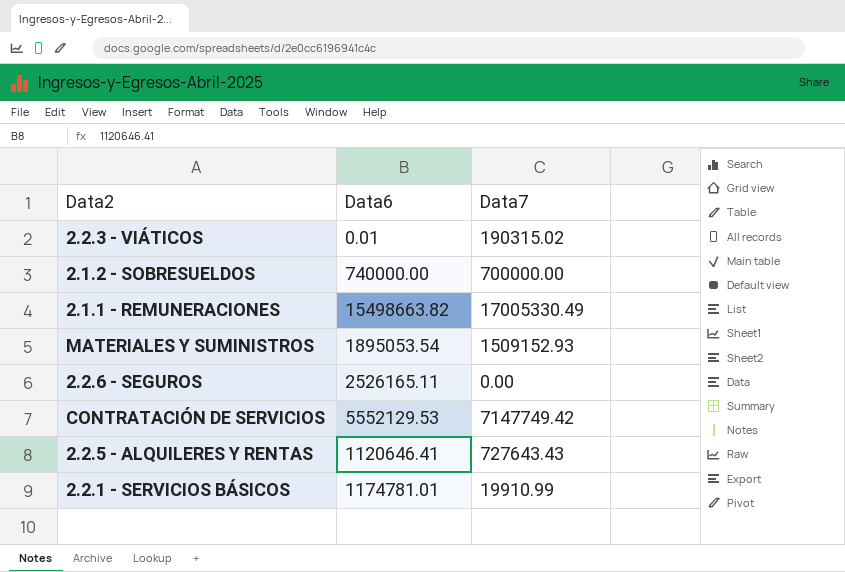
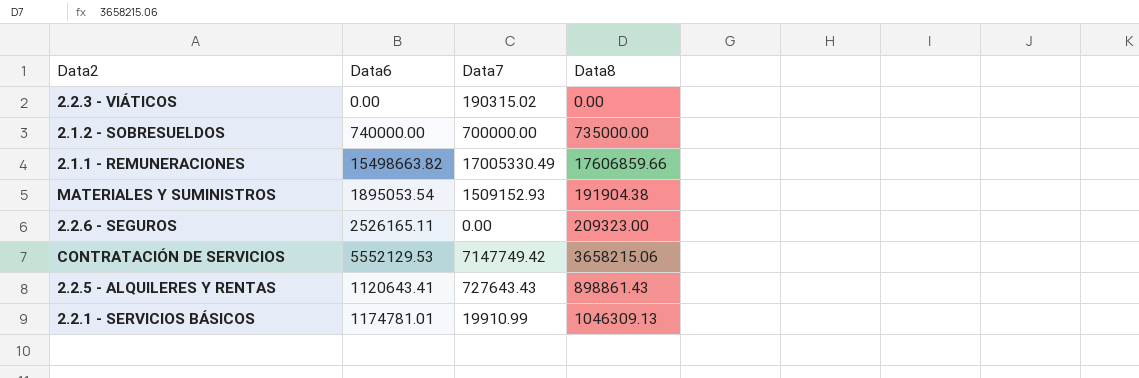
column Data8 | position: none -> 4
2.2.3 - VIÁTICOS | Data6: 0.01 -> 0.00
2.2.5 - ALQUILERES Y RENTAS | Data6: 1120646.41 -> 1120643.41

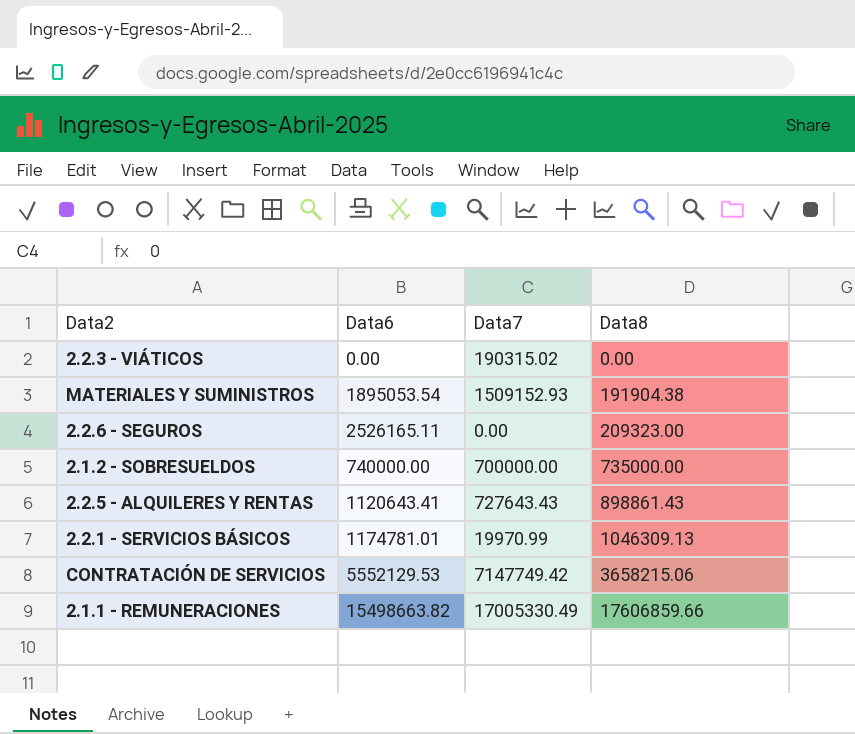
row order: none -> Data8 ascending
2.2.1 - SERVICIOS BÁSICOS | Data7: 19910.99 -> 19970.99

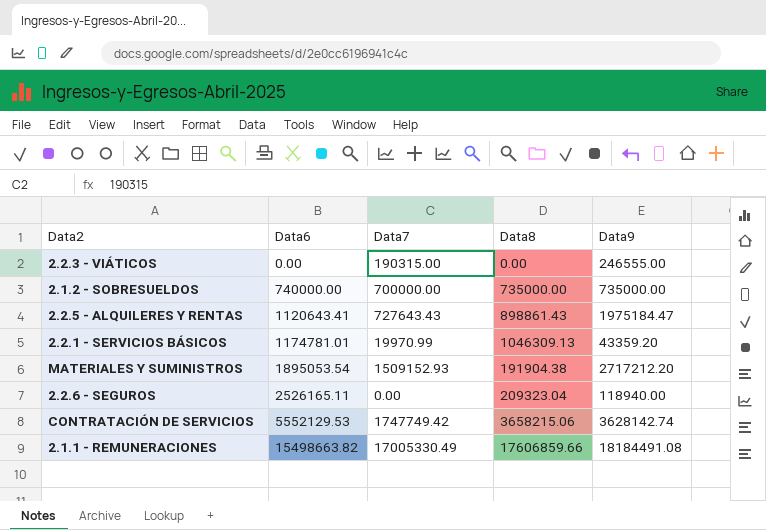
row order: Data8 ascending -> Data6 ascending
column Data9 | position: none -> 5
2.2.3 - VIÁTICOS | Data7: 190315.02 -> 190315.00
2.2.6 - SEGUROS | Data8: 209323.00 -> 209323.04
CONTRATACIÓN DE SERVICIOS | Data7: 7147749.42 -> 1747749.42

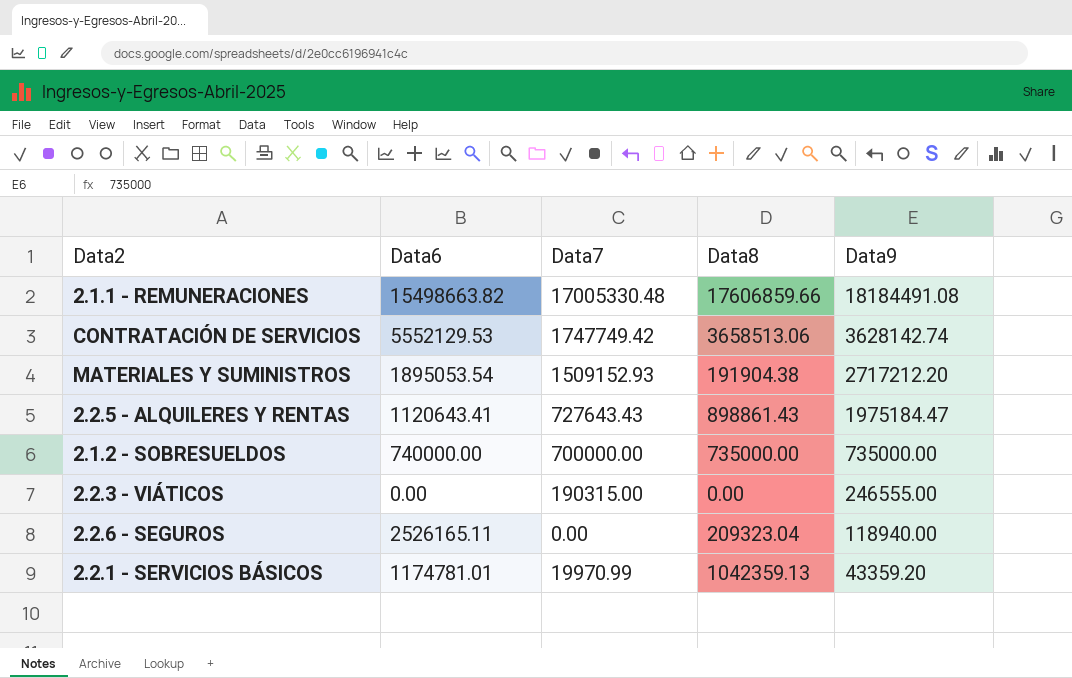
row order: Data6 ascending -> Data9 descending
2.1.1 - REMUNERACIONES | Data7: 17005330.49 -> 17005330.48
CONTRATACIÓN DE SERVICIOS | Data8: 3658215.06 -> 3658513.06
2.2.1 - SERVICIOS BÁSICOS | Data8: 1046309.13 -> 1042359.13

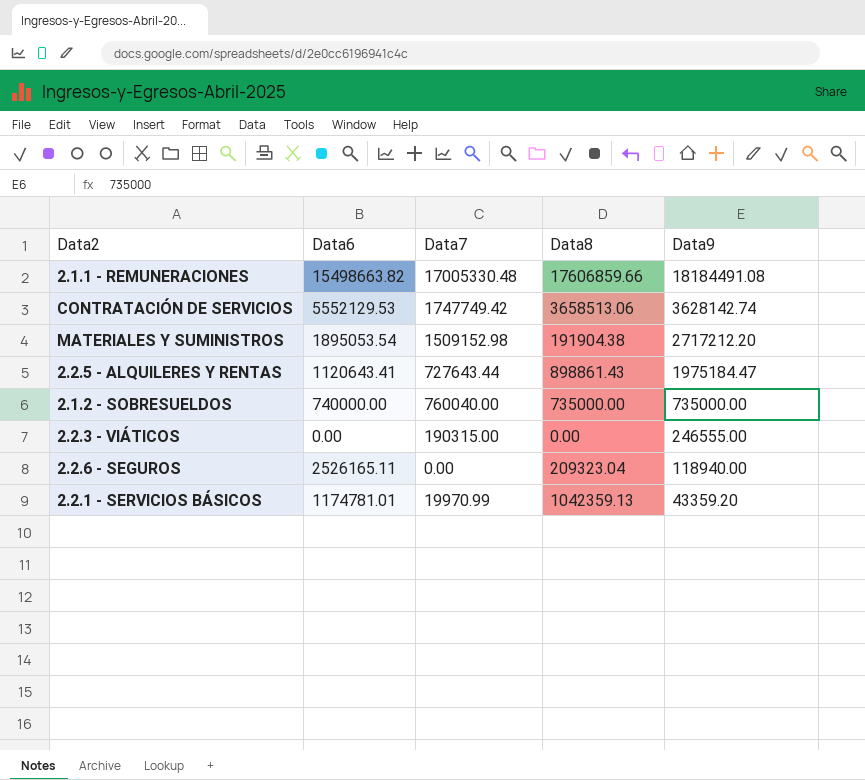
MATERIALES Y SUMINISTROS | Data7: 1509152.93 -> 1509152.98
2.2.5 - ALQUILERES Y RENTAS | Data7: 727643.43 -> 727643.44
2.1.2 - SOBRESUELDOS | Data7: 700000.00 -> 760040.00

